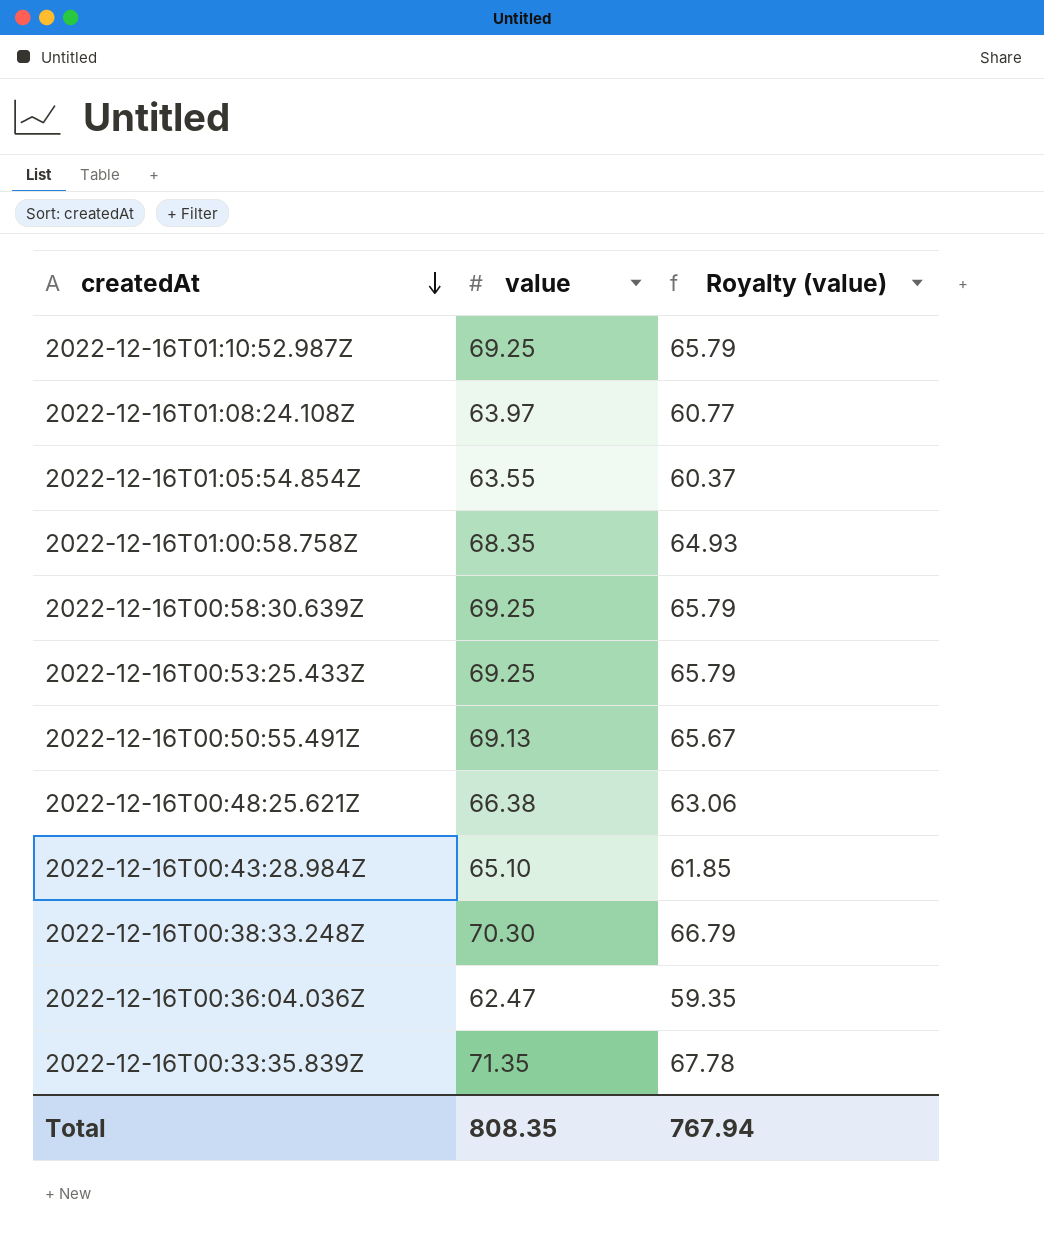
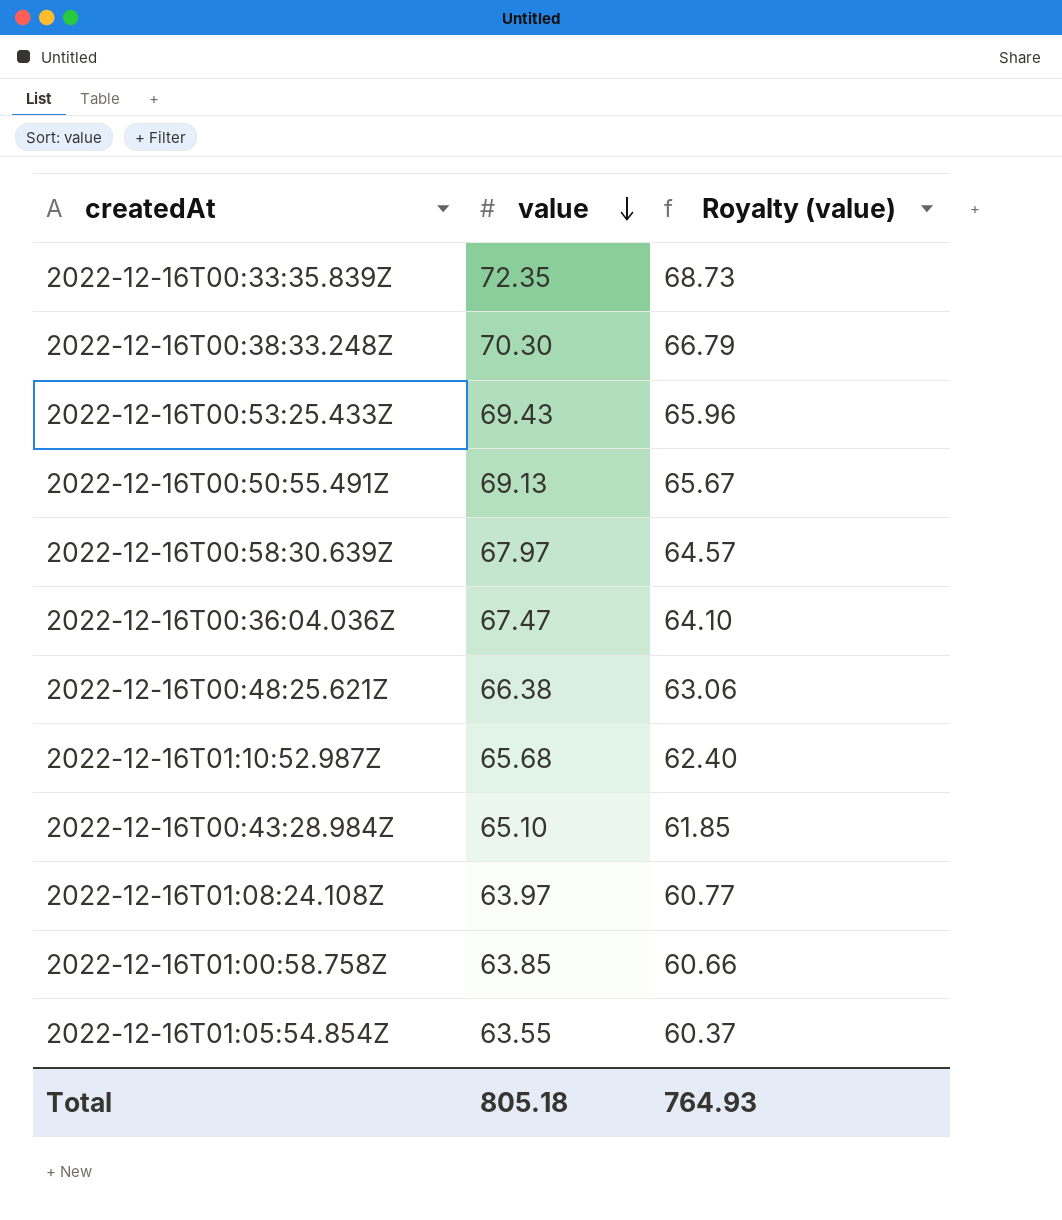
row order: createdAt descending -> value descending
2022-12-16T00:33:35.839Z | value: 71.35 -> 72.35
2022-12-16T00:33:35.839Z | Royalty (value): 67.78 -> 68.73
2022-12-16T00:53:25.433Z | value: 69.25 -> 69.43
2022-12-16T00:53:25.433Z | Royalty (value): 65.79 -> 65.96
2022-12-16T00:58:30.639Z | value: 69.25 -> 67.97
2022-12-16T00:58:30.639Z | Royalty (value): 65.79 -> 64.57
2022-12-16T00:36:04.036Z | value: 62.47 -> 67.47
2022-12-16T00:36:04.036Z | Royalty (value): 59.35 -> 64.10
2022-12-16T01:10:52.987Z | value: 69.25 -> 65.68
2022-12-16T01:10:52.987Z | Royalty (value): 65.79 -> 62.40
2022-12-16T01:00:58.758Z | value: 68.35 -> 63.85
2022-12-16T01:00:58.758Z | Royalty (value): 64.93 -> 60.66
Total | value: 808.35 -> 805.18
Total | Royalty (value): 767.94 -> 764.93

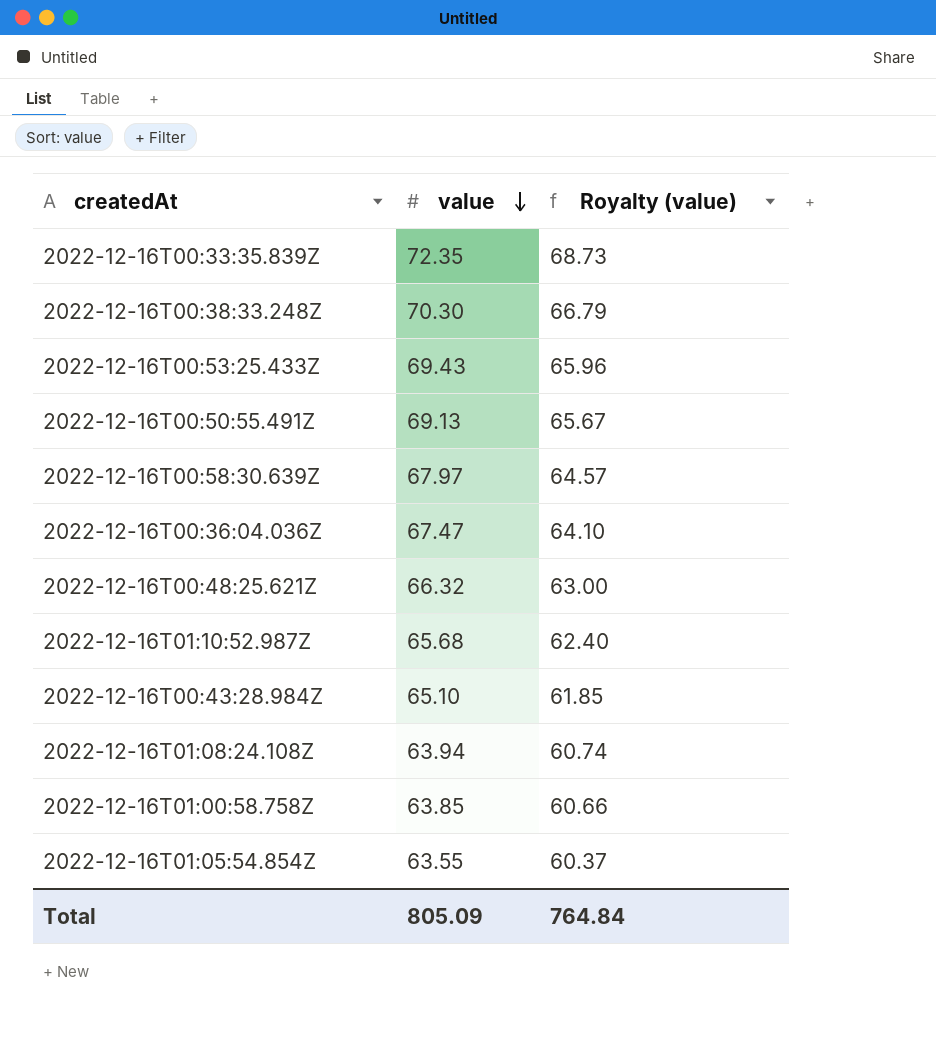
2022-12-16T00:48:25.621Z | value: 66.38 -> 66.32
2022-12-16T00:48:25.621Z | Royalty (value): 63.06 -> 63.00
2022-12-16T01:08:24.108Z | value: 63.97 -> 63.94
2022-12-16T01:08:24.108Z | Royalty (value): 60.77 -> 60.74
Total | value: 805.18 -> 805.09
Total | Royalty (value): 764.93 -> 764.84

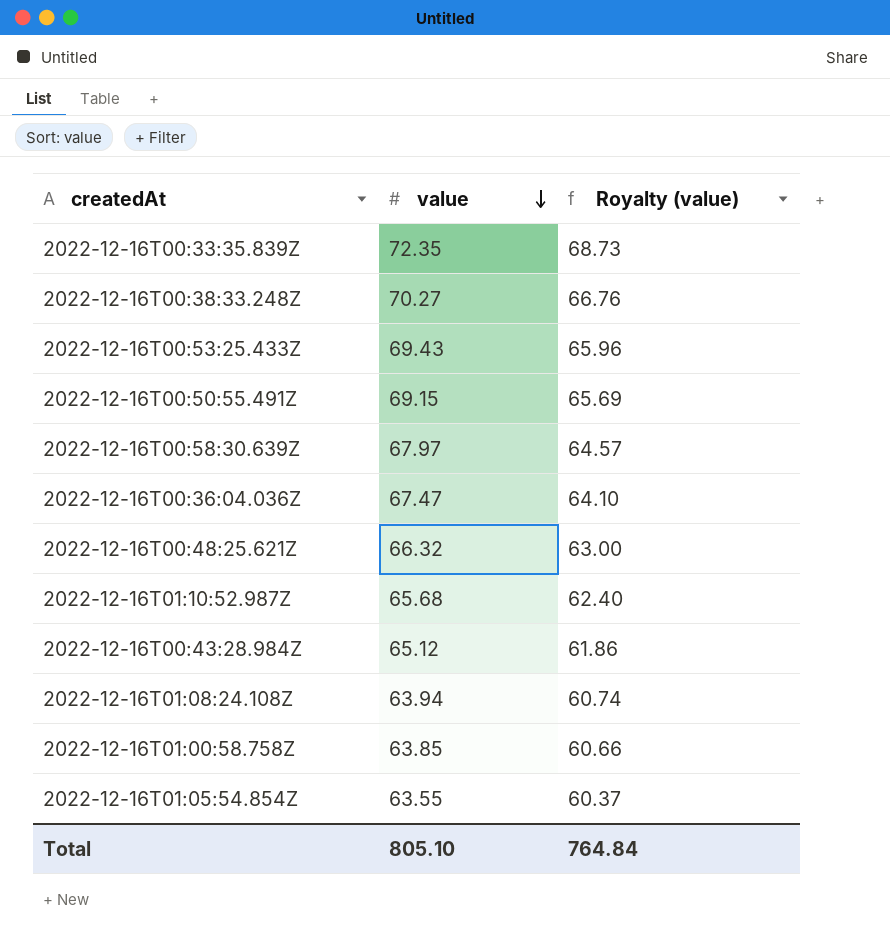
2022-12-16T00:38:33.248Z | value: 70.30 -> 70.27
2022-12-16T00:38:33.248Z | Royalty (value): 66.79 -> 66.76
2022-12-16T00:50:55.491Z | value: 69.13 -> 69.15
2022-12-16T00:50:55.491Z | Royalty (value): 65.67 -> 65.69
2022-12-16T00:43:28.984Z | value: 65.10 -> 65.12
2022-12-16T00:43:28.984Z | Royalty (value): 61.85 -> 61.86
Total | value: 805.09 -> 805.10

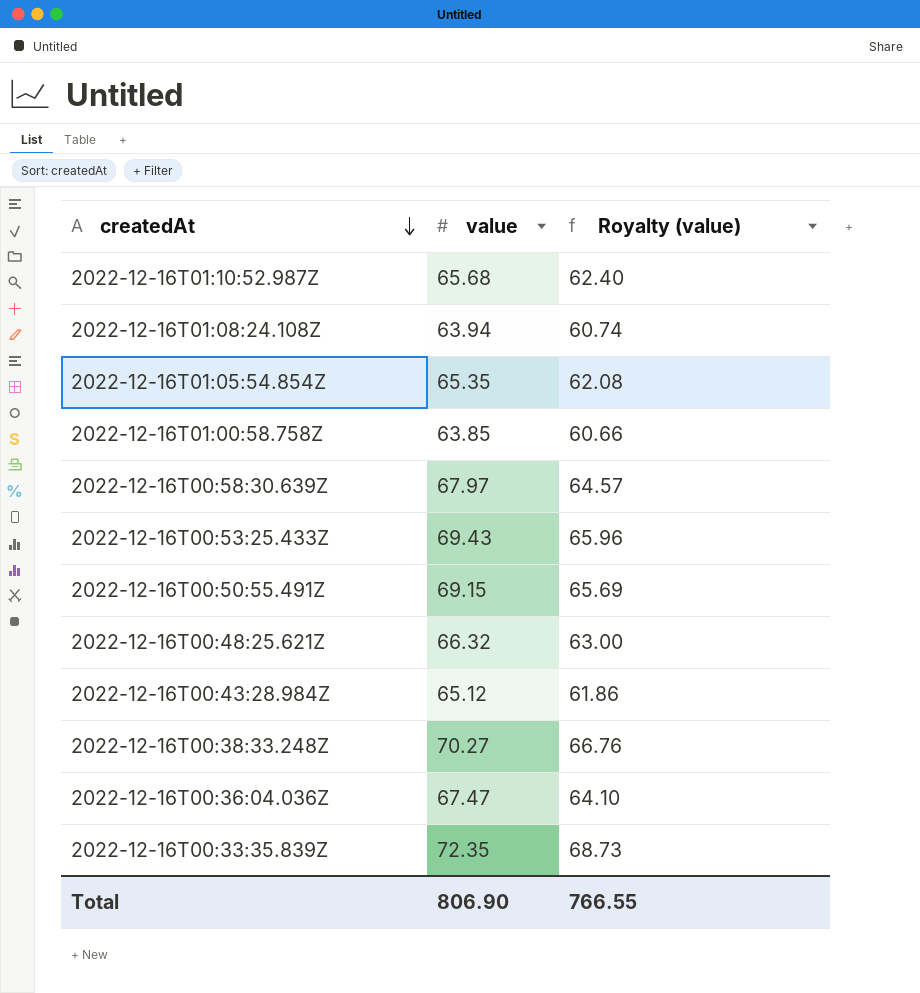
row order: value descending -> createdAt descending
2022-12-16T01:05:54.854Z | value: 63.55 -> 65.35
2022-12-16T01:05:54.854Z | Royalty (value): 60.37 -> 62.08
Total | value: 805.10 -> 806.90
Total | Royalty (value): 764.84 -> 766.55

